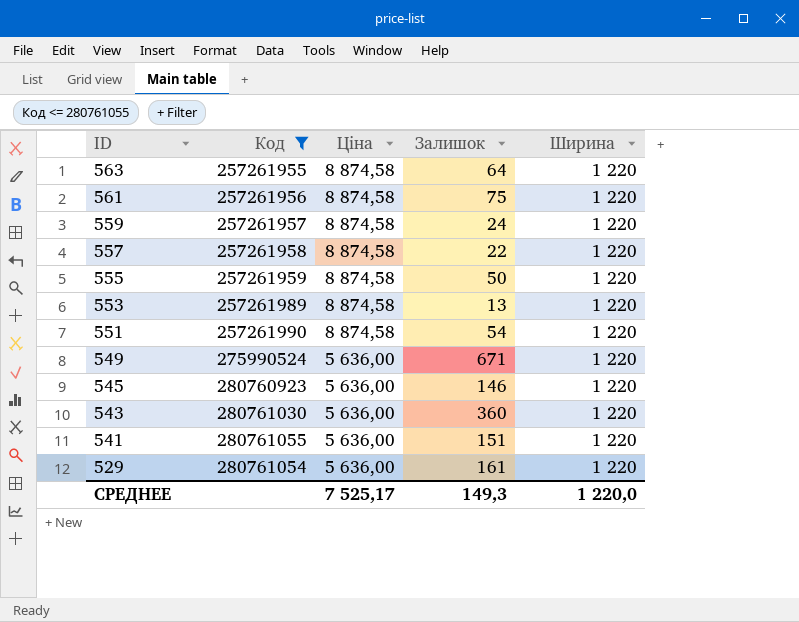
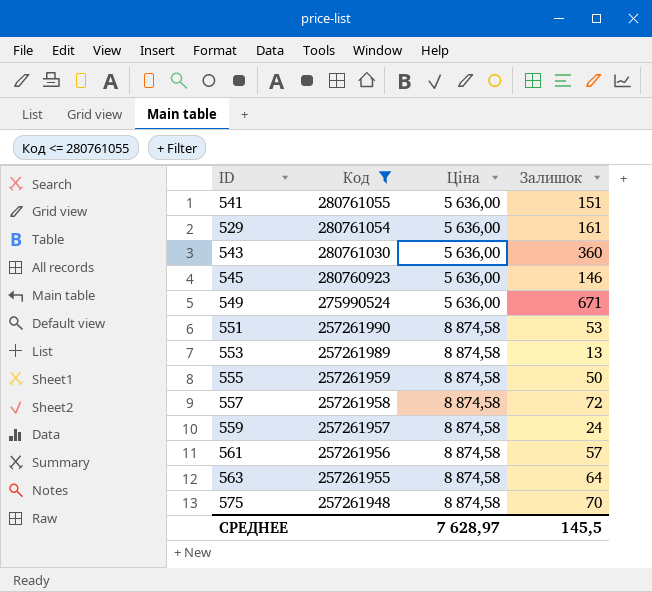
row order: ID descending -> Код descending
column Ширина | position: 5 -> none
551 | Залишок: 54 -> 53
557 | Залишок: 22 -> 72
561 | Залишок: 75 -> 57
row 575: none -> 257261948 | 8 874,58 | 70
СРЕДНЕЕ | Ціна: 7 525,17 -> 7 628,97
СРЕДНЕЕ | Залишок: 149,3 -> 145,5

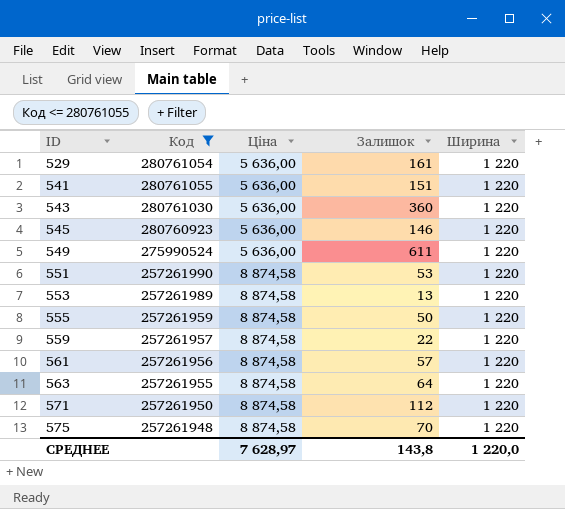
row order: Код descending -> ID ascending
column Ширина | position: none -> 5
row 557: 257261958 | 8 874,58 | 72 -> none
549 | Залишок: 671 -> 611
559 | Залишок: 24 -> 22
row 571: none -> 257261950 | 8 874,58 | 112 | 1 220
СРЕДНЕЕ | Залишок: 145,5 -> 143,8

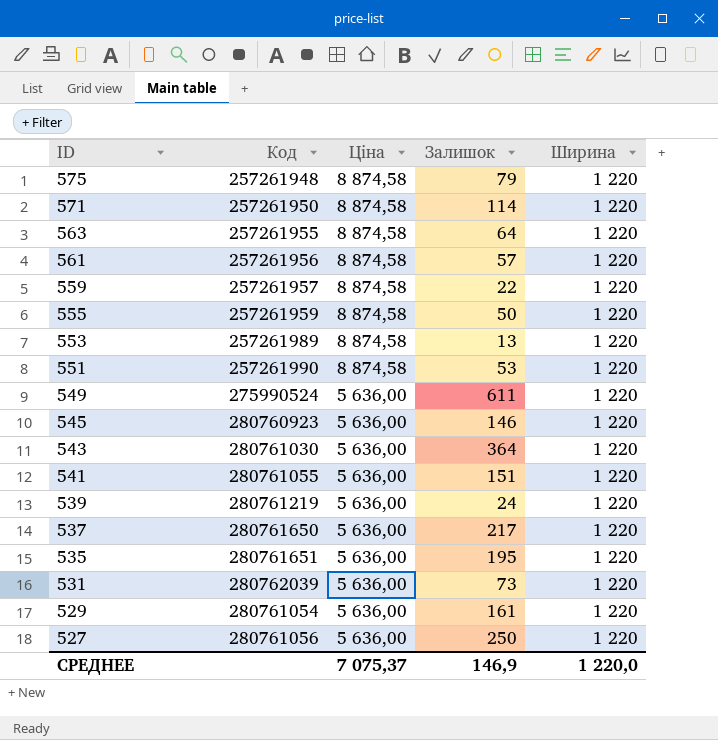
filter: Код <= 280761055 -> none
row order: ID ascending -> ID descending
575 | Залишок: 70 -> 79
571 | Залишок: 112 -> 114
543 | Залишок: 360 -> 364
СРЕДНЕЕ | Ціна: 7 628,97 -> 7 075,37
СРЕДНЕЕ | Залишок: 143,8 -> 146,9

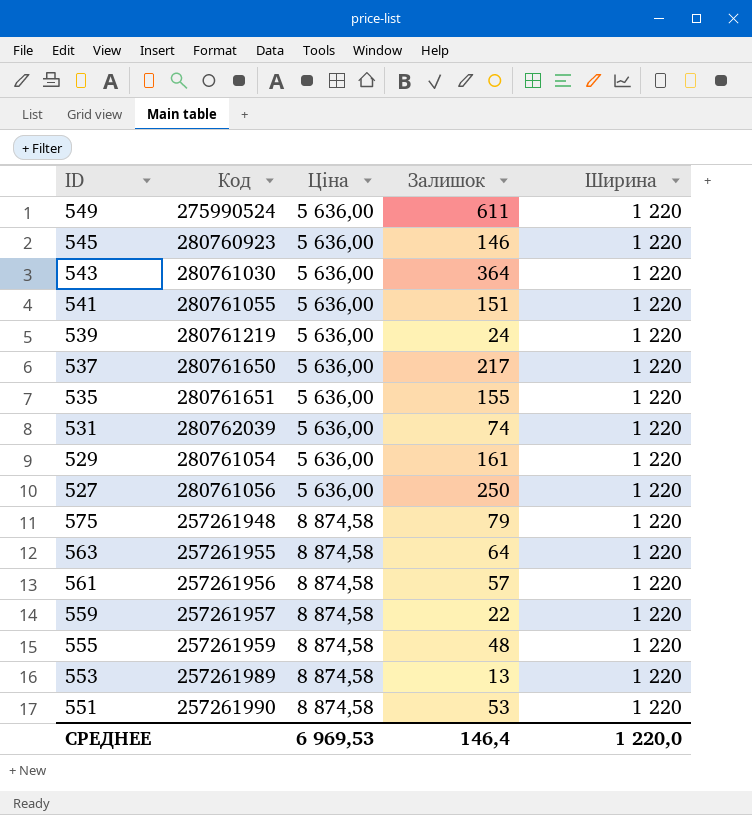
row order: ID descending -> Ціна ascending
row 571: 257261950 | 8 874,58 | 114 | 1 220 -> none
535 | Залишок: 195 -> 155
531 | Залишок: 73 -> 74
555 | Залишок: 50 -> 48
СРЕДНЕЕ | Ціна: 7 075,37 -> 6 969,53
СРЕДНЕЕ | Залишок: 146,9 -> 146,4

